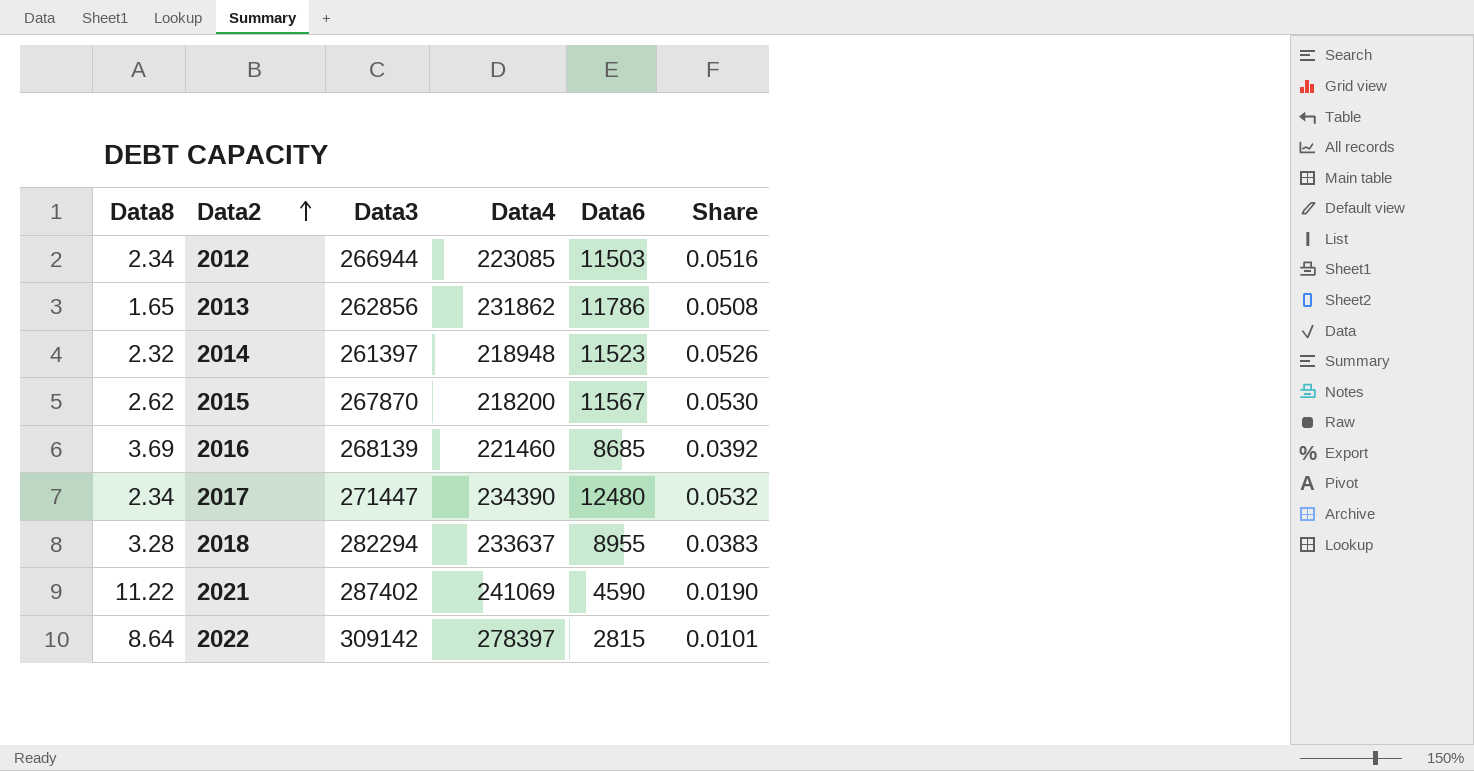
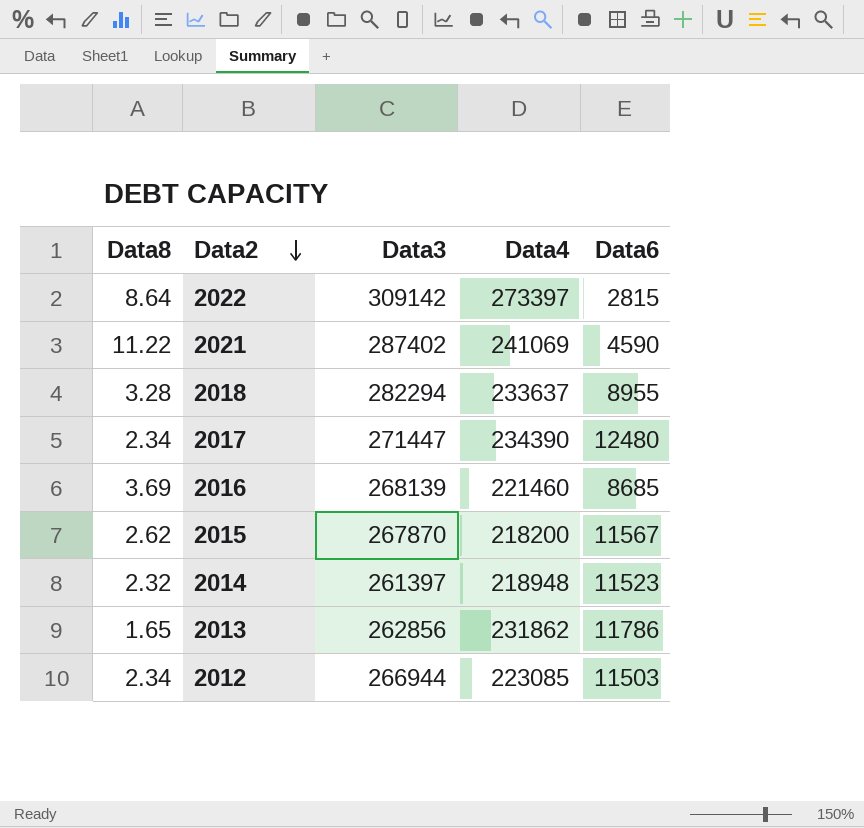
row order: Data2 ascending -> Data2 descending
column Share | formula: [Data6] / [Data4] -> none
2022 | Data4: 278397 -> 273397

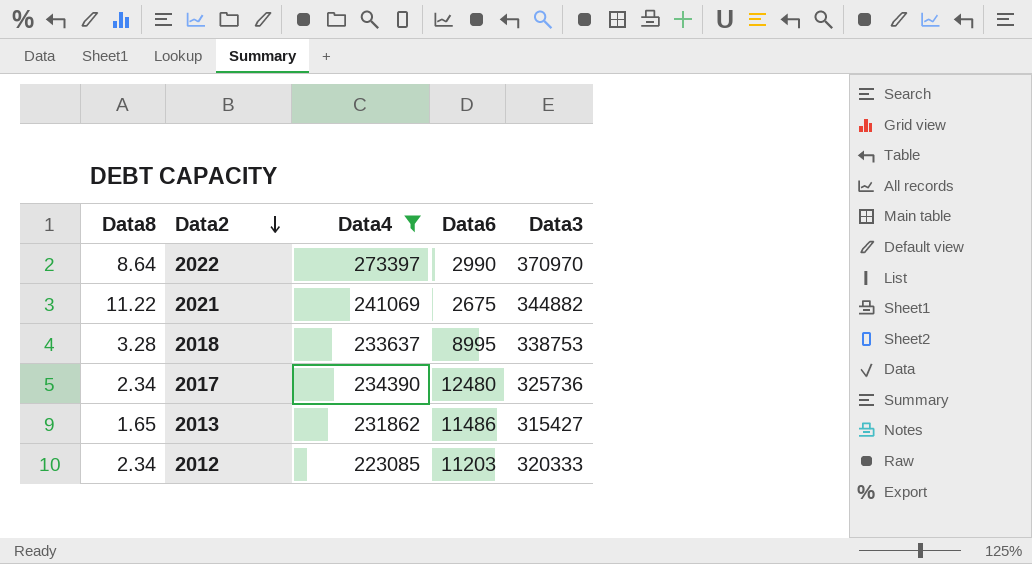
filter: none -> Data4 >= 223085
column Data3 | position: 3 -> 5
2022 | Data6: 2815 -> 2990
2022 | Data3: 309142 -> 370970
2021 | Data6: 4590 -> 2675
2021 | Data3: 287402 -> 344882
2018 | Data6: 8955 -> 8995
2018 | Data3: 282294 -> 338753
2017 | Data3: 271447 -> 325736
2013 | Data6: 11786 -> 11486
2013 | Data3: 262856 -> 315427
2012 | Data6: 11503 -> 11203
2012 | Data3: 266944 -> 320333

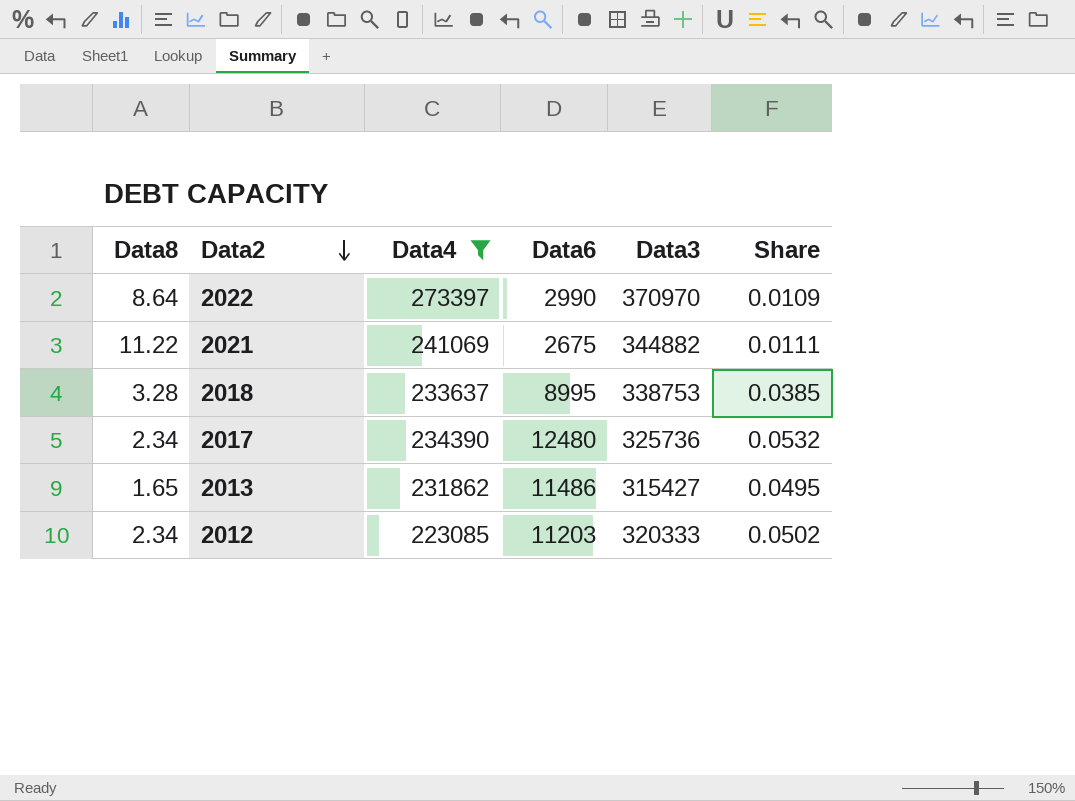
column Share | formula: none -> [Data6] / [Data4]

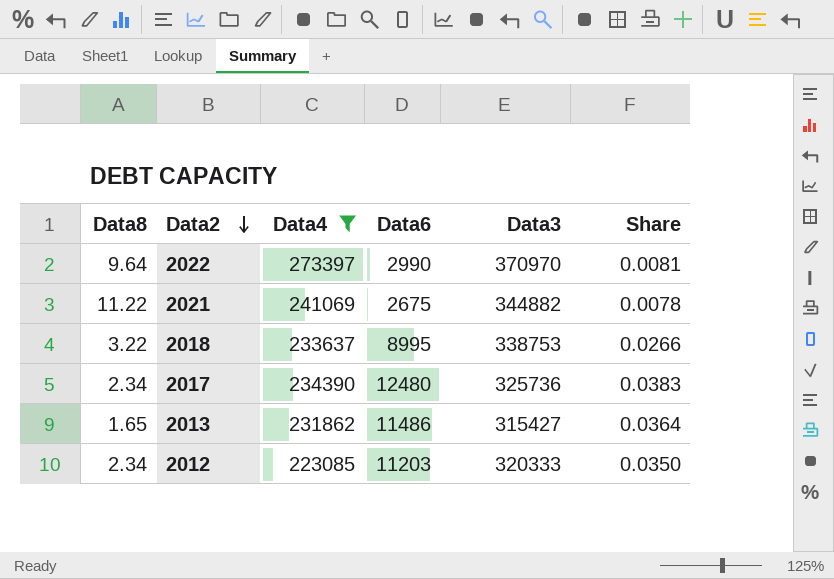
column Share | formula: [Data6] / [Data4] -> [Data6] / [Data3]
2022 | Data8: 8.64 -> 9.64
2018 | Data8: 3.28 -> 3.22

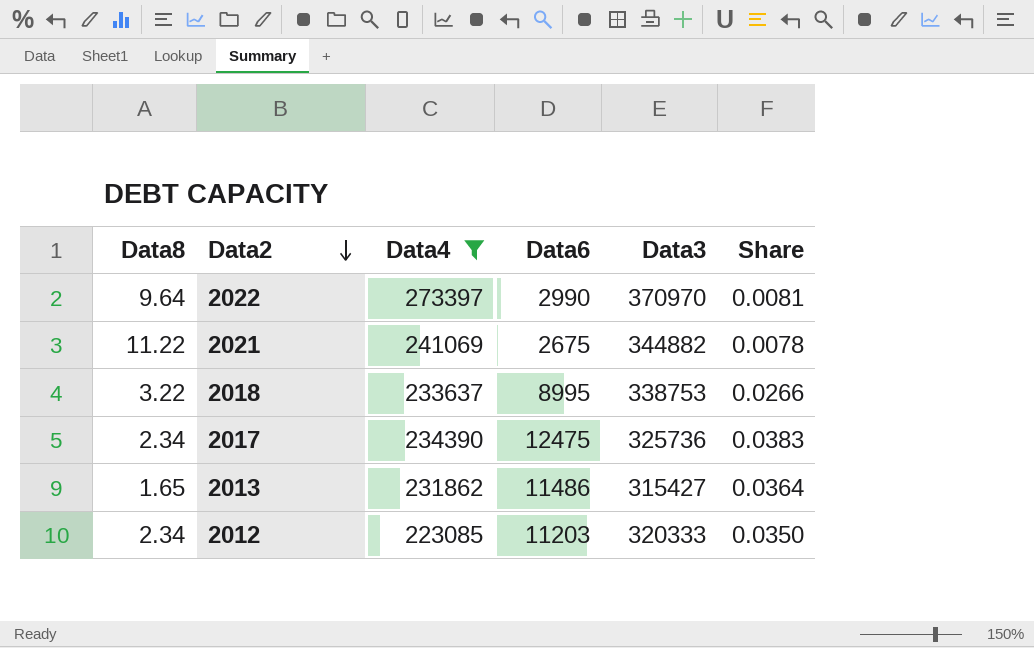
2017 | Data6: 12480 -> 12475

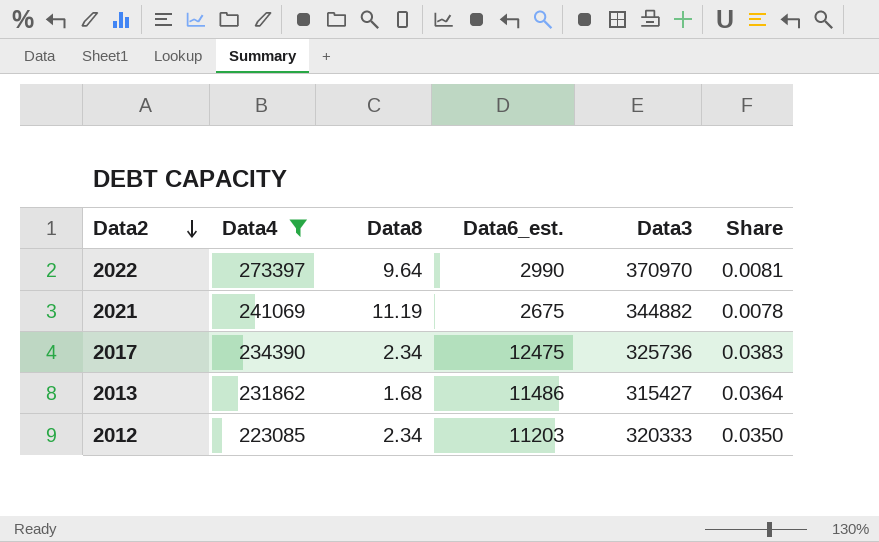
column Data8 | position: 1 -> 3
column name: Data6 -> Data6_est.
row 2018: 3.22 | 233637 | 8995 | 338753 | 0.0266 -> none
2021 | Data8: 11.22 -> 11.19
2013 | Data8: 1.65 -> 1.68

